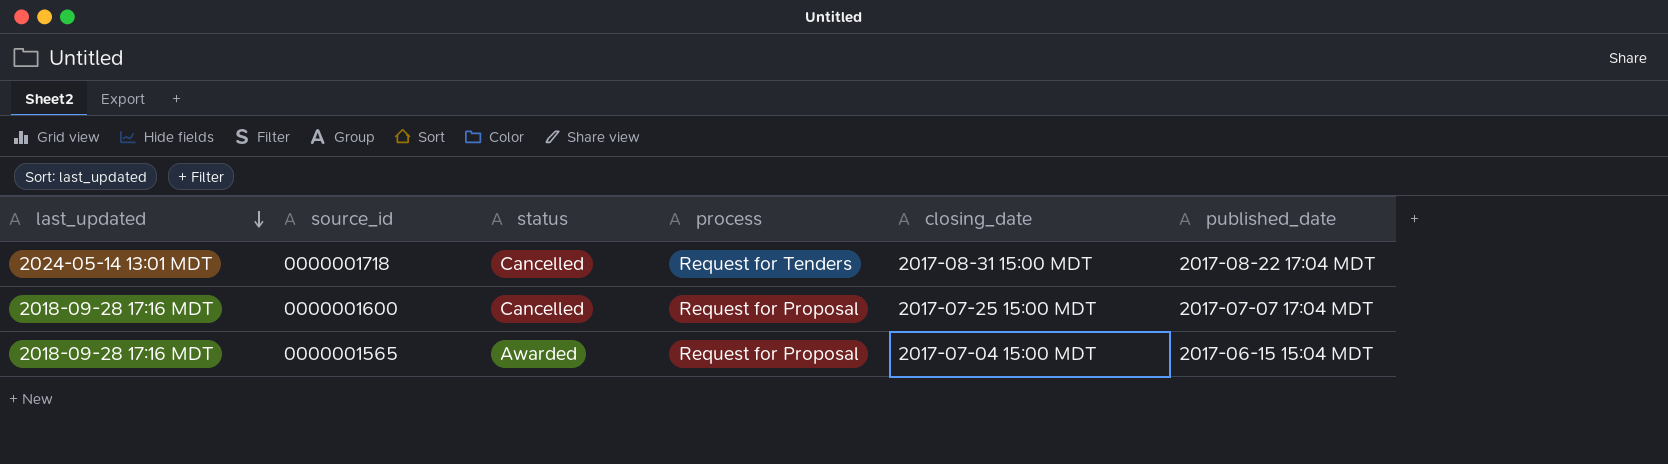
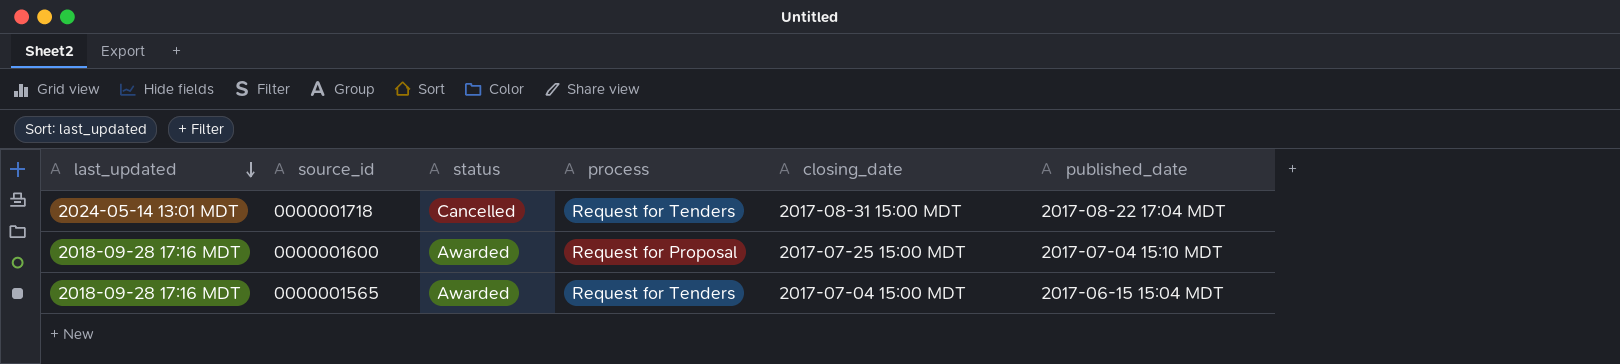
0000001600 | status: Cancelled -> Awarded
0000001600 | published_date: 2017-07-07 17:04 MDT -> 2017-07-04 15:10 MDT
0000001565 | process: Request for Proposal -> Request for Tenders

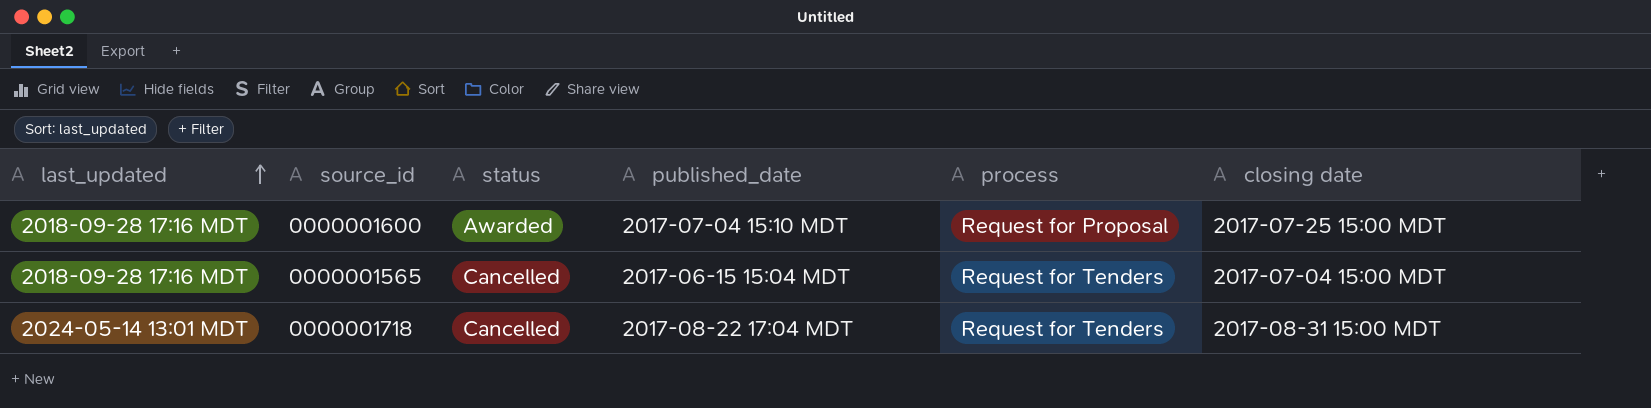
row order: last_updated descending -> last_updated ascending
column published_date | position: 6 -> 4
column name: closing_date -> closing date
0000001565 | status: Awarded -> Cancelled

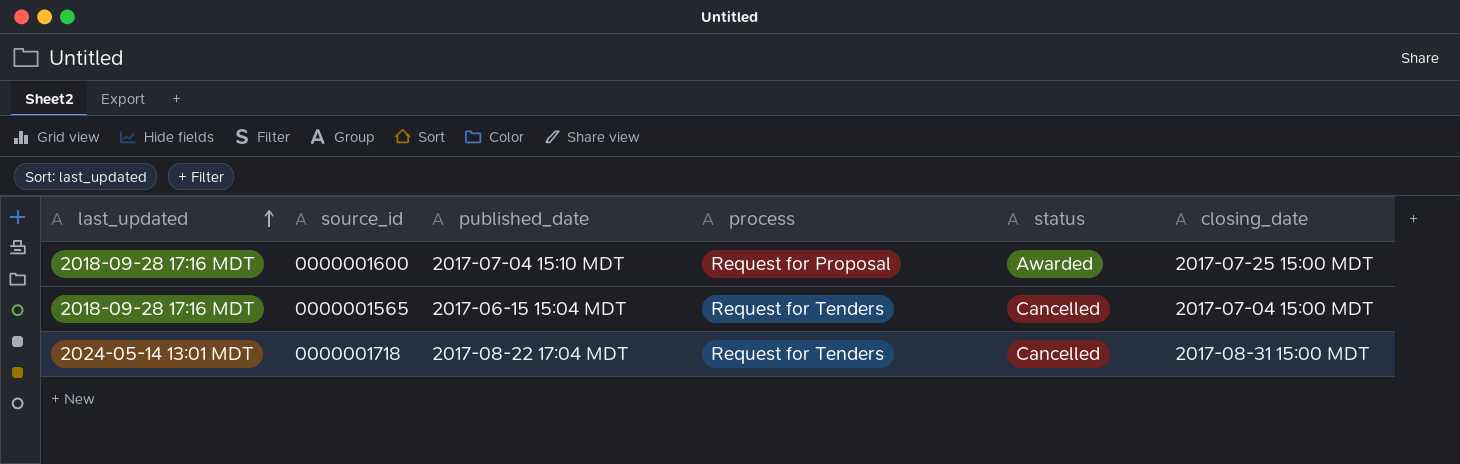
column status | position: 3 -> 5
column name: closing date -> closing_date

